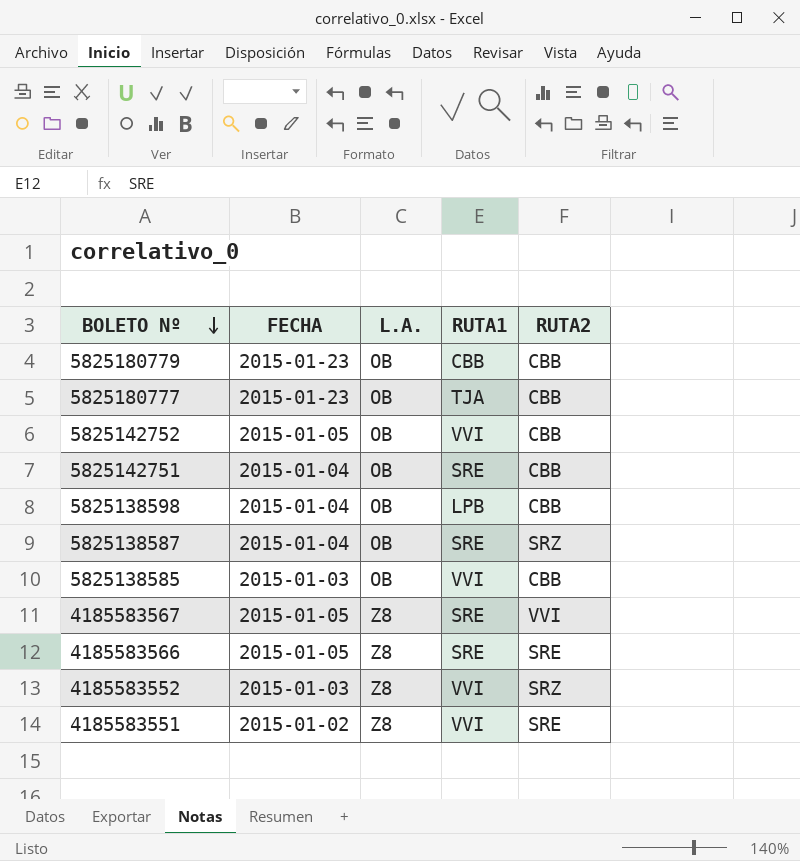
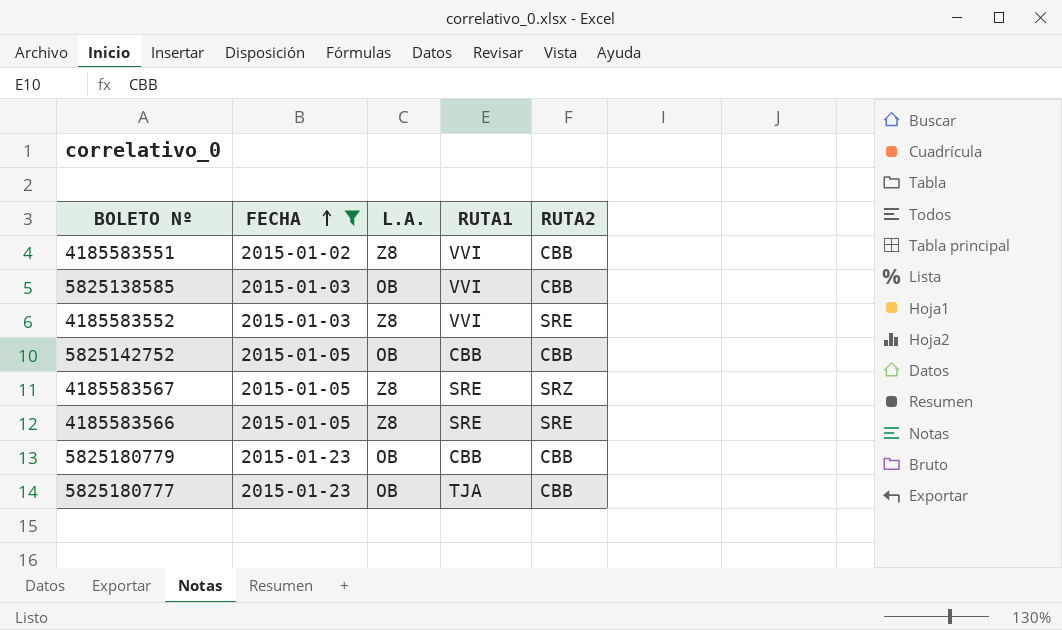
filter: none -> FECHA != 2015-01-04
row order: BOLETO Nº descending -> FECHA ascending
4185583551 | RUTA2: SRE -> CBB
4185583552 | RUTA2: SRZ -> SRE
5825142752 | RUTA1: VVI -> CBB
4185583567 | RUTA2: VVI -> SRZ

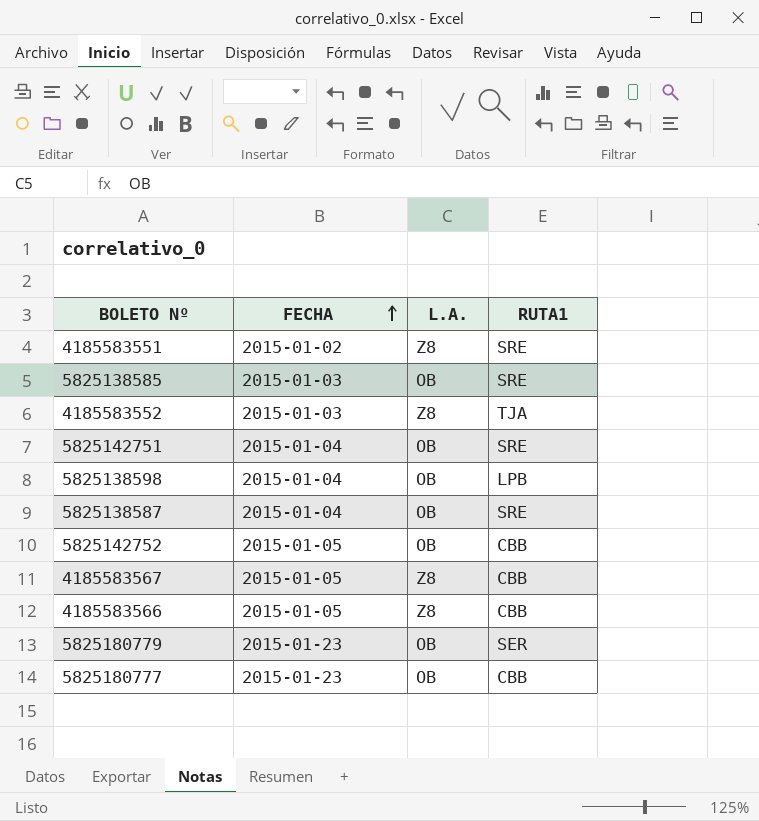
filter: FECHA != 2015-01-04 -> none
column RUTA2 | position: 5 -> none
4185583551 | RUTA1: VVI -> SRE
5825138585 | RUTA1: VVI -> SRE
4185583552 | RUTA1: VVI -> TJA
4185583567 | RUTA1: SRE -> CBB
4185583566 | RUTA1: SRE -> CBB
5825180779 | RUTA1: CBB -> SER
5825180777 | RUTA1: TJA -> CBB

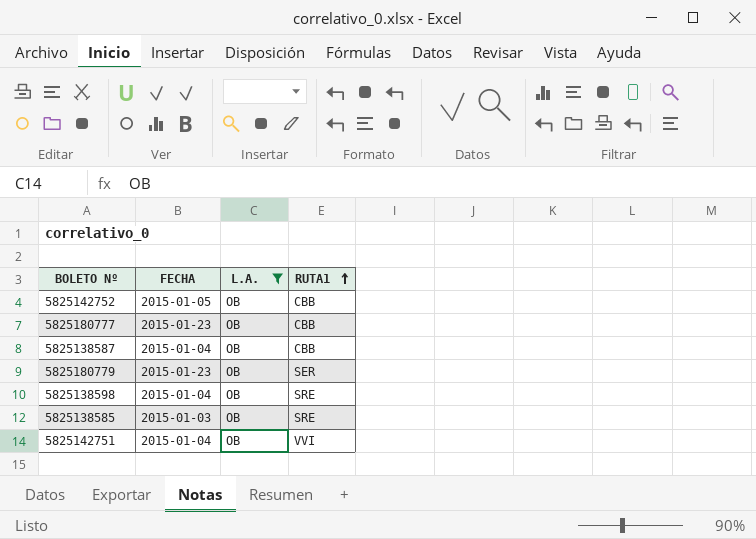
filter: none -> L.A. = OB
row order: FECHA ascending -> RUTA1 ascending
5825138587 | RUTA1: SRE -> CBB
5825138598 | RUTA1: LPB -> SRE
5825142751 | RUTA1: SRE -> VVI

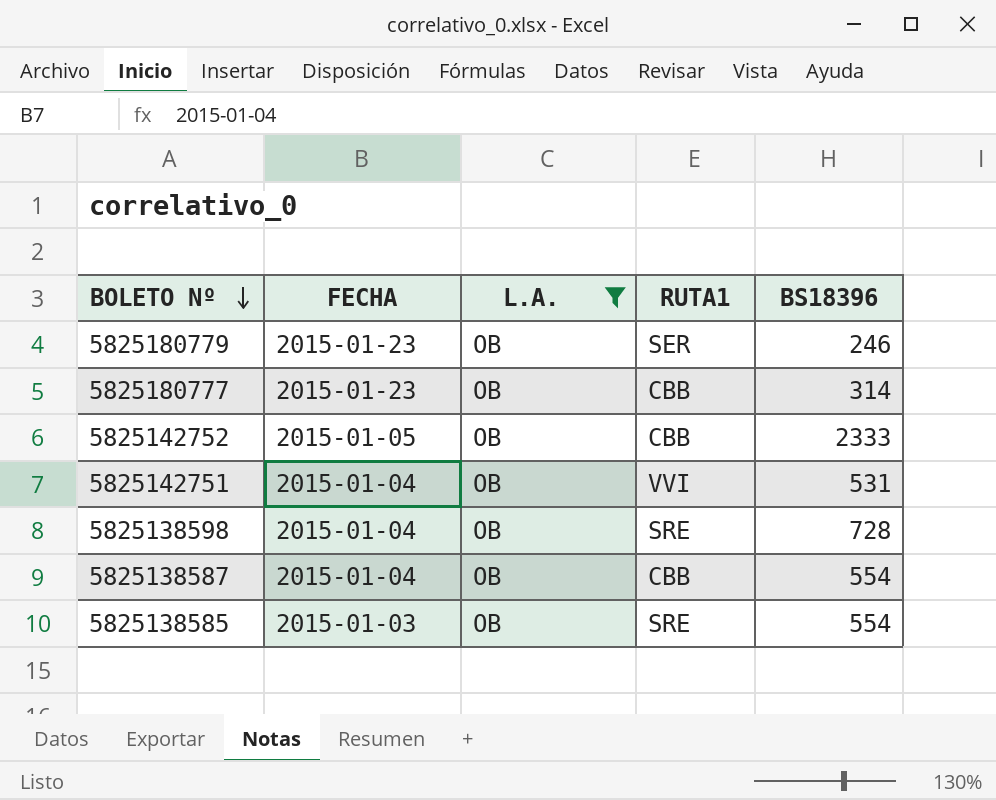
row order: RUTA1 ascending -> BOLETO Nº descending
column BS18396 | position: none -> 5

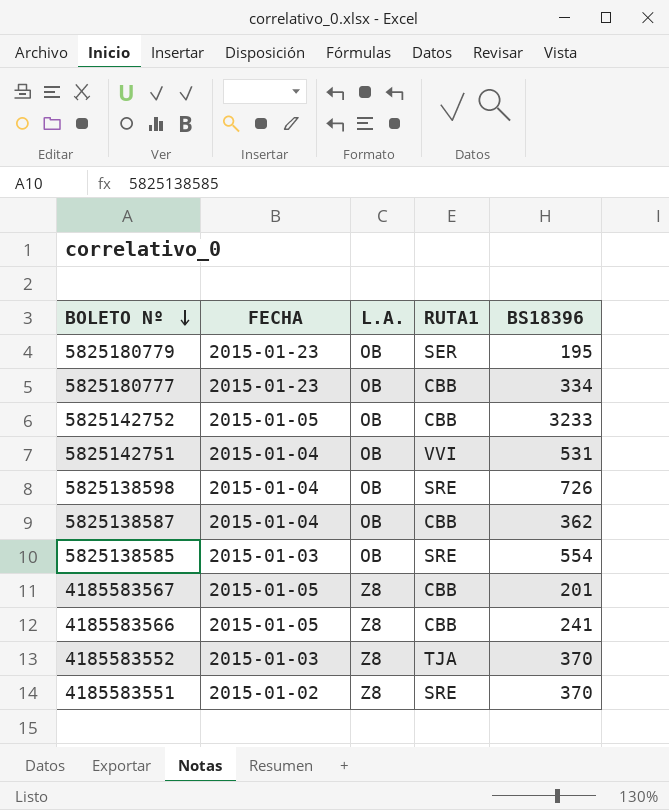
filter: L.A. = OB -> none
5825180779 | BS18396: 246 -> 195
5825180777 | BS18396: 314 -> 334
5825142752 | BS18396: 2333 -> 3233
5825138598 | BS18396: 728 -> 726
5825138587 | BS18396: 554 -> 362

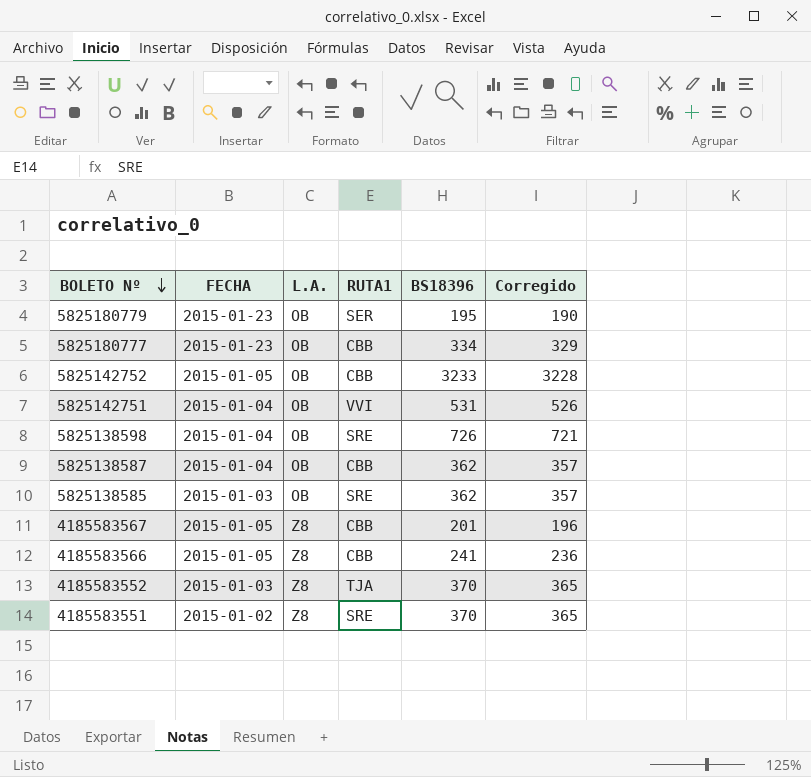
column Corregido | formula: none -> [BS18396] - 5
5825138585 | BS18396: 554 -> 362

